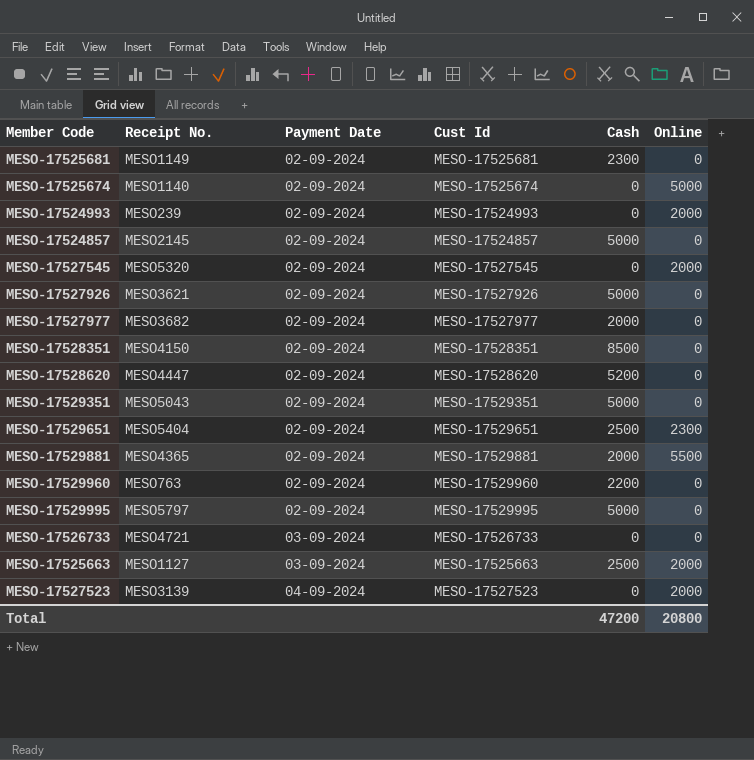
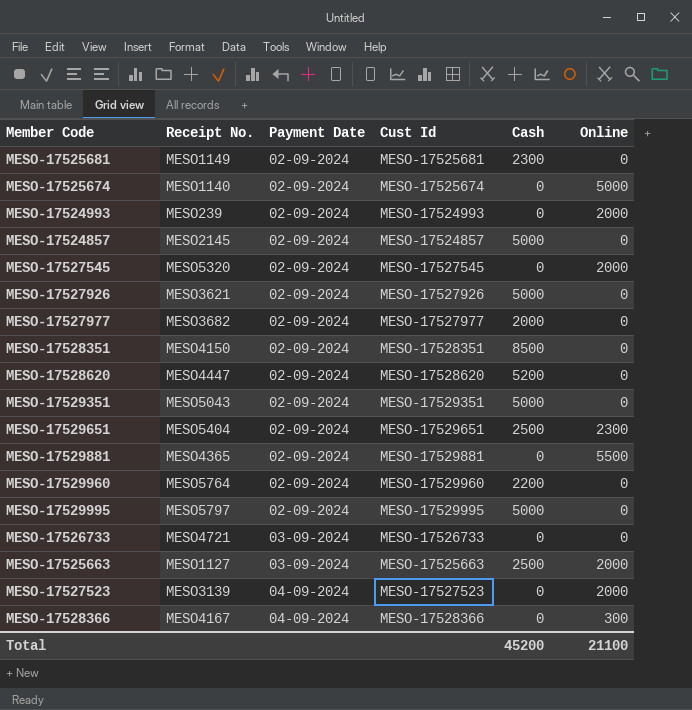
MESO-17529881 | Cash: 2000 -> 0
MESO-17529960 | Receipt No.: MESO763 -> MESO5764
row MESO-17528366: none -> MESO4167 | 04-09-2024 | MESO-17528366 | 0 | 300
Total | Cash: 47200 -> 45200
Total | Online: 20800 -> 21100

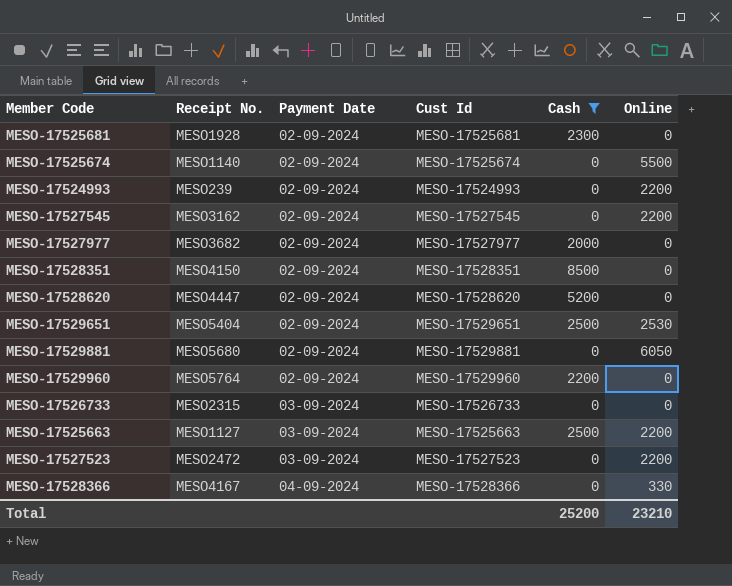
filter: none -> Cash != 5000
MESO-17525681 | Receipt No.: MESO1149 -> MESO1928
MESO-17525674 | Online: 5000 -> 5500
MESO-17524993 | Online: 2000 -> 2200
MESO-17527545 | Receipt No.: MESO5320 -> MESO3162
MESO-17527545 | Online: 2000 -> 2200
MESO-17529651 | Online: 2300 -> 2530
MESO-17529881 | Receipt No.: MESO4365 -> MESO5680
MESO-17529881 | Online: 5500 -> 6050
MESO-17526733 | Receipt No.: MESO4721 -> MESO2315
MESO-17525663 | Online: 2000 -> 2200
MESO-17527523 | Receipt No.: MESO3139 -> MESO2472
MESO-17527523 | Payment Date: 04-09-2024 -> 03-09-2024
MESO-17527523 | Online: 2000 -> 2200
MESO-17528366 | Online: 300 -> 330
Total | Cash: 45200 -> 25200
Total | Online: 21100 -> 23210

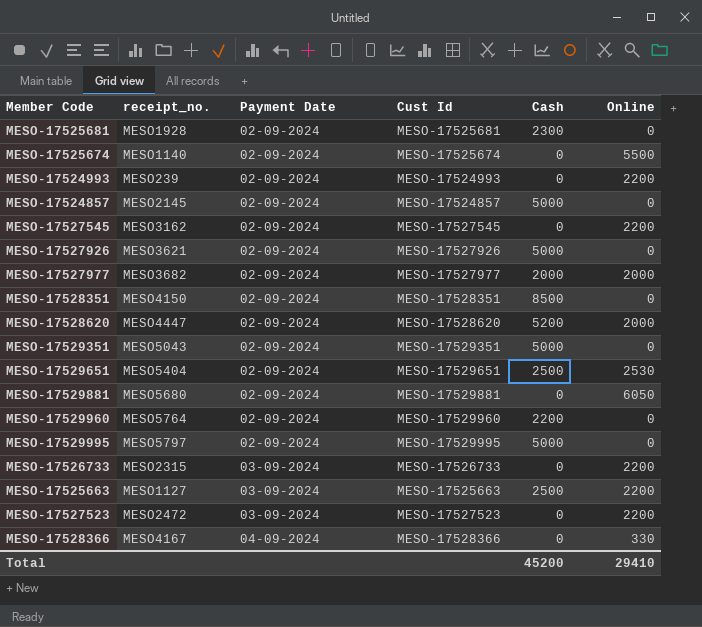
filter: Cash != 5000 -> none
column name: Receipt No. -> receipt_no.
MESO-17527977 | Online: 0 -> 2000
MESO-17528620 | Online: 0 -> 2000
MESO-17526733 | Online: 0 -> 2200
Total | Cash: 25200 -> 45200
Total | Online: 23210 -> 29410

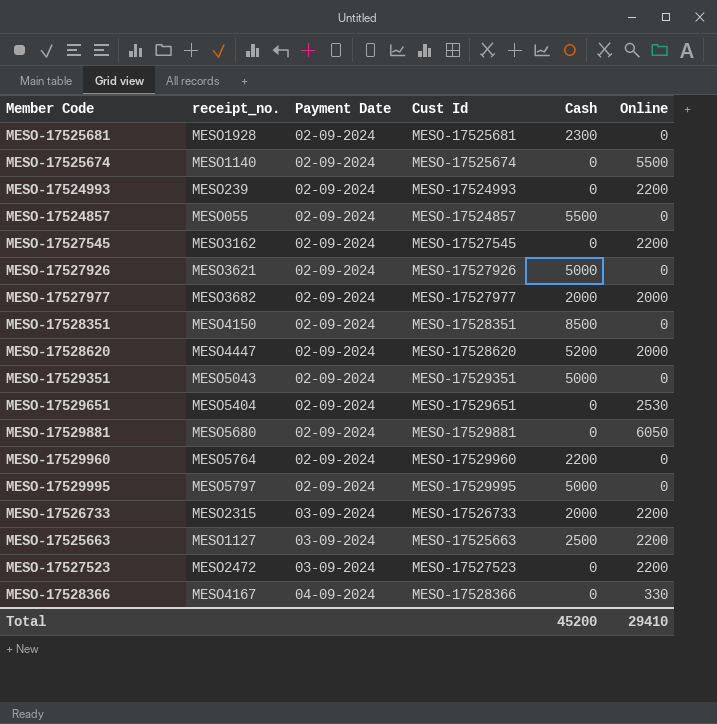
MESO-17524857 | receipt_no.: MESO2145 -> MESO055
MESO-17524857 | Cash: 5000 -> 5500
MESO-17529651 | Cash: 2500 -> 0
MESO-17526733 | Cash: 0 -> 2000

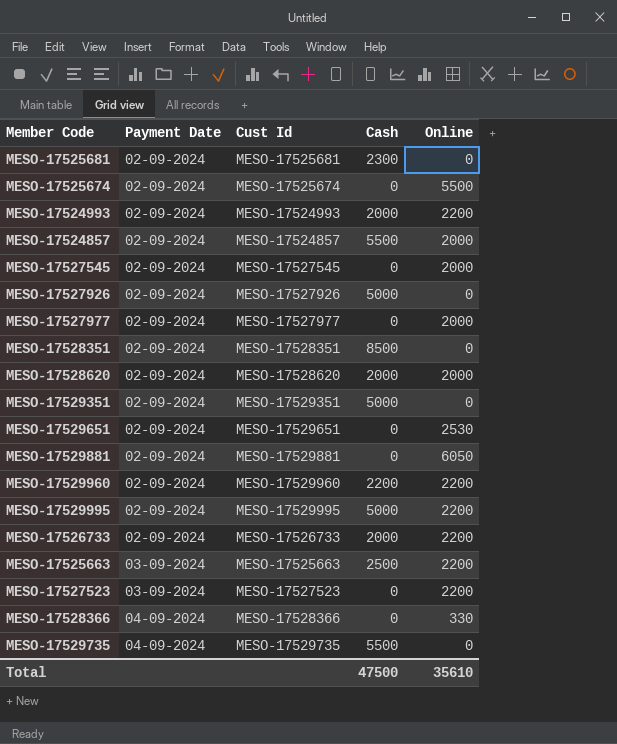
column receipt_no. | position: 2 -> none
MESO-17524993 | Cash: 0 -> 2000
MESO-17524857 | Online: 0 -> 2000
MESO-17527545 | Online: 2200 -> 2000
MESO-17527977 | Cash: 2000 -> 0
MESO-17528620 | Cash: 5200 -> 2000
MESO-17529960 | Online: 0 -> 2200
MESO-17529995 | Online: 0 -> 2200
MESO-17526733 | Payment Date: 03-09-2024 -> 02-09-2024
row MESO-17529735: none -> 04-09-2024 | MESO-17529735 | 5500 | 0
Total | Cash: 45200 -> 47500
Total | Online: 29410 -> 35610

